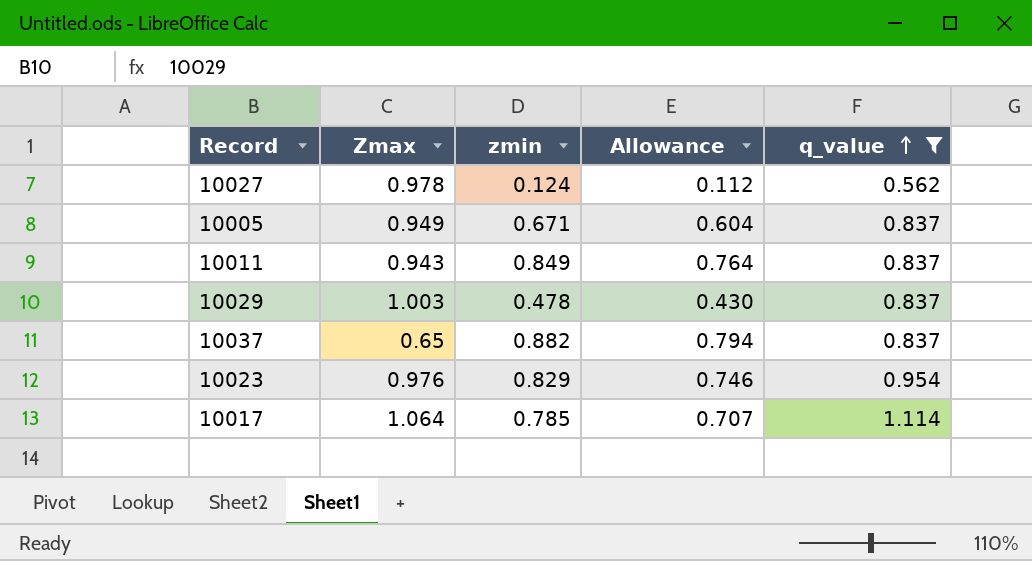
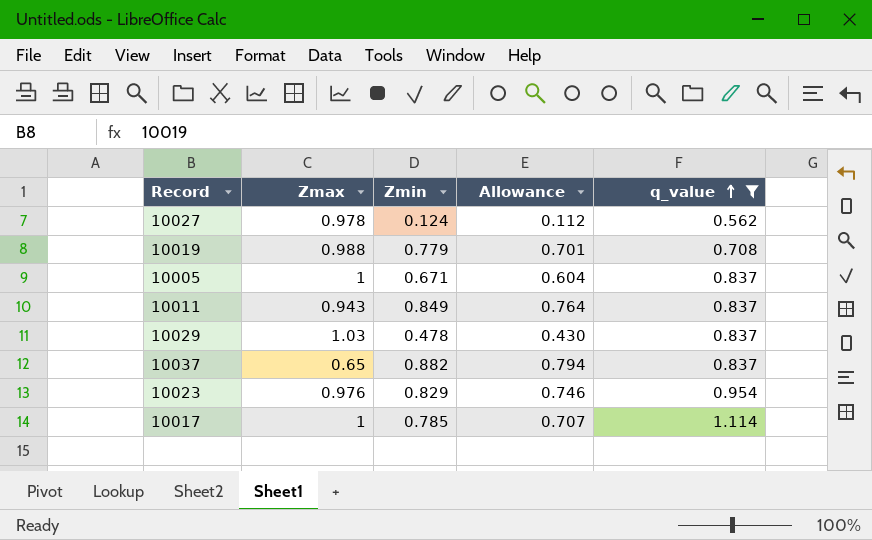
column name: zmin -> Zmin
row 10019: none -> 0.988 | 0.779 | 0.701 | 0.708
10005 | Zmax: 0.949 -> 1
10029 | Zmax: 1.003 -> 1.03
10017 | Zmax: 1.064 -> 1

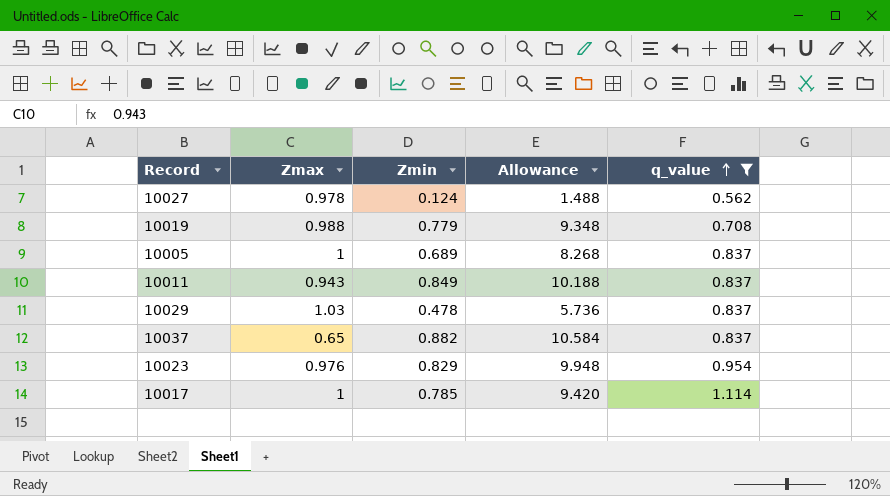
column Allowance | formula: [Zmin] * 0.9 -> [Zmin] * 12
10005 | Zmin: 0.671 -> 0.689

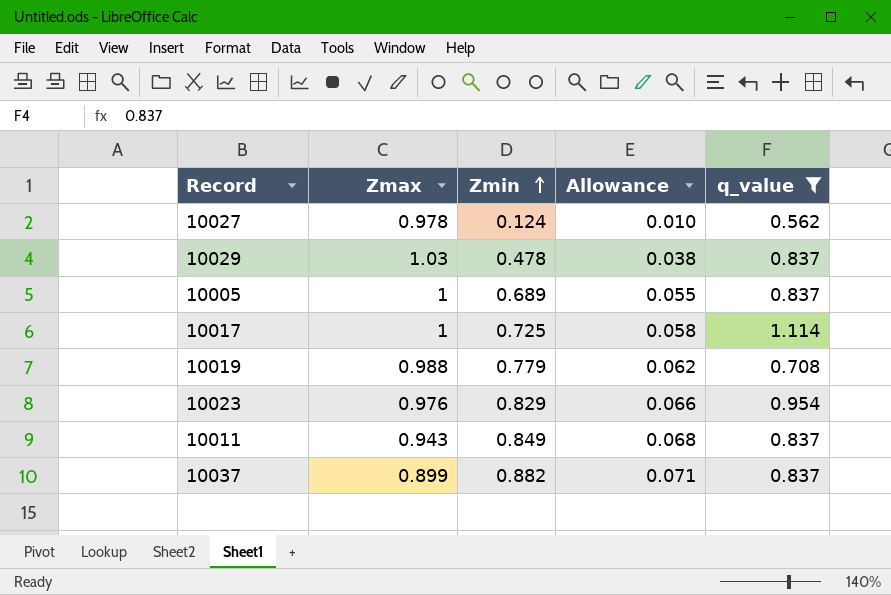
row order: q_value ascending -> Zmin ascending
column Allowance | formula: [Zmin] * 12 -> [Zmin] * 0.08
10017 | Zmin: 0.785 -> 0.725
10037 | Zmax: 0.65 -> 0.899

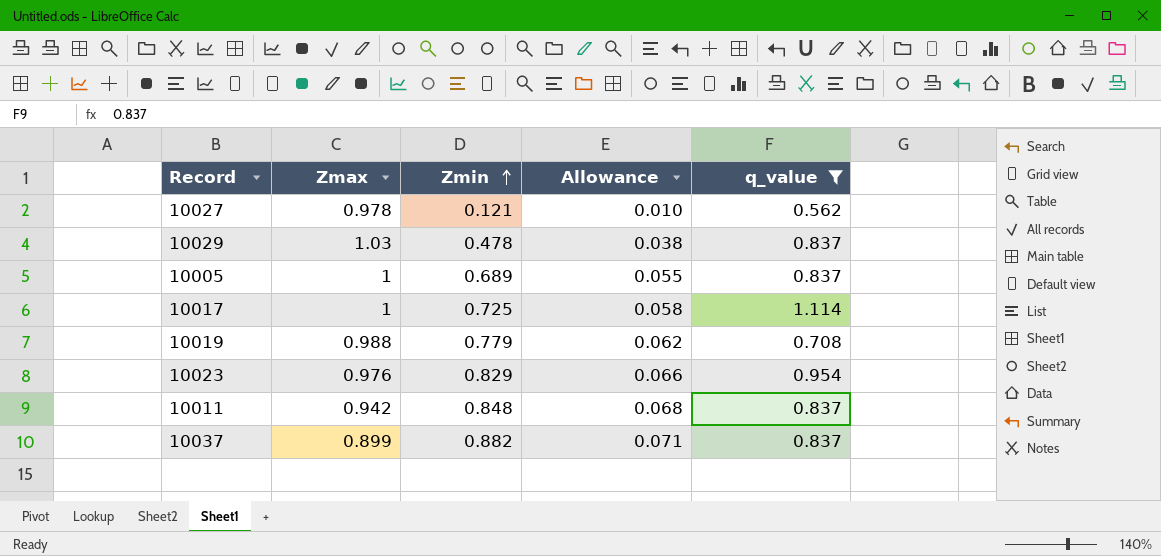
10027 | Zmin: 0.124 -> 0.121
10011 | Zmax: 0.943 -> 0.942
10011 | Zmin: 0.849 -> 0.848

